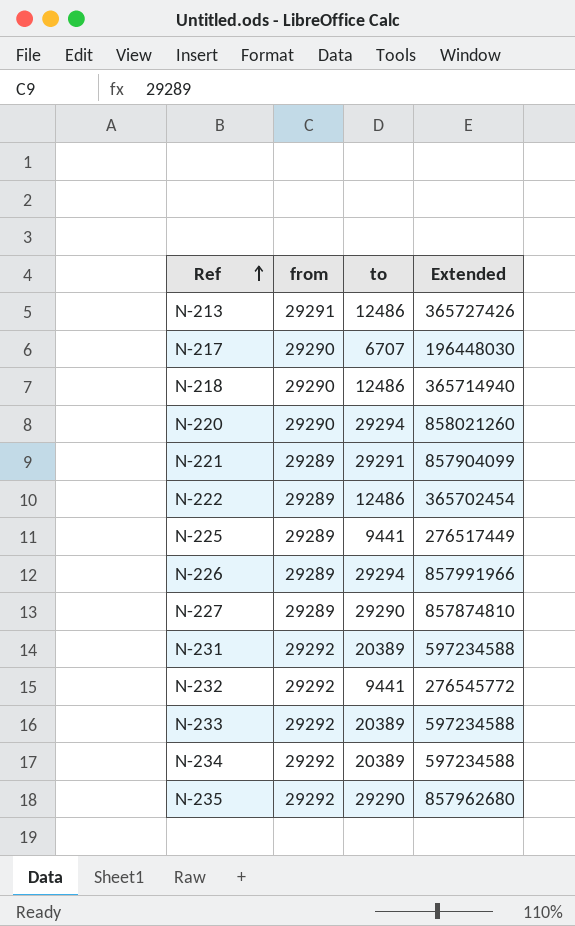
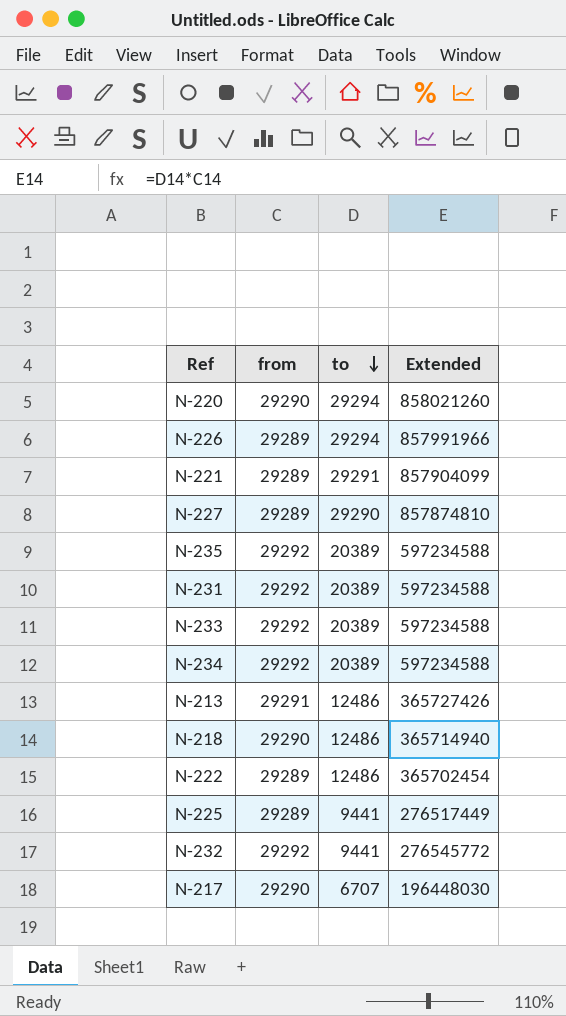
row order: Ref ascending -> to descending
N-235 | to: 29290 -> 20389
N-235 | Extended: 857962680 -> 597234588

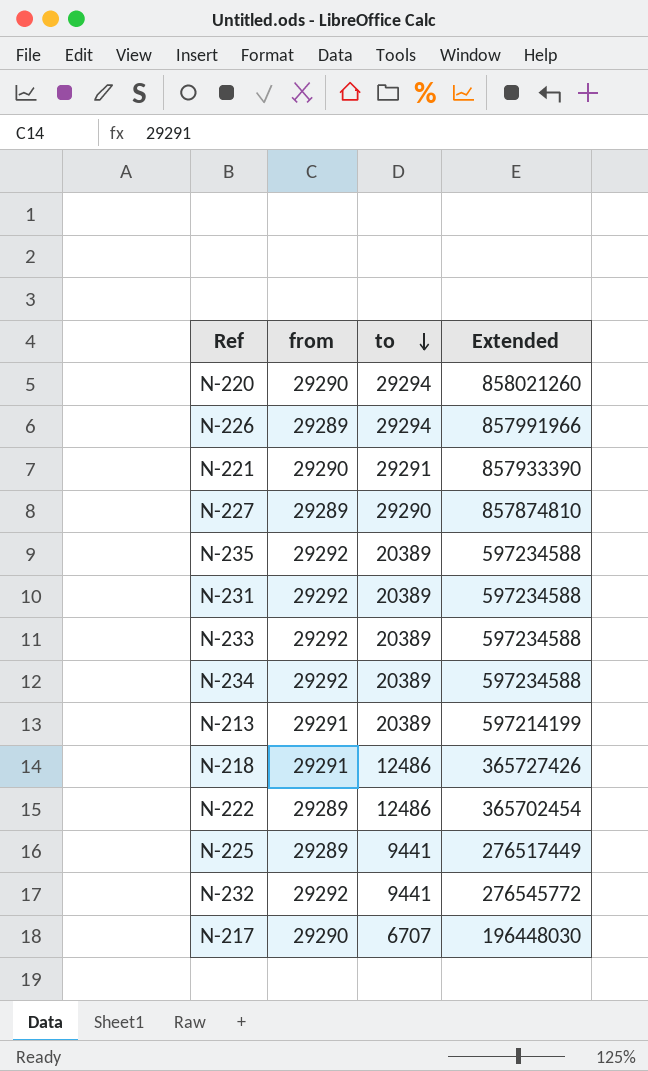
N-221 | from: 29289 -> 29290
N-221 | Extended: 857904099 -> 857933390
N-213 | to: 12486 -> 20389
N-213 | Extended: 365727426 -> 597214199
N-218 | from: 29290 -> 29291
N-218 | Extended: 365714940 -> 365727426

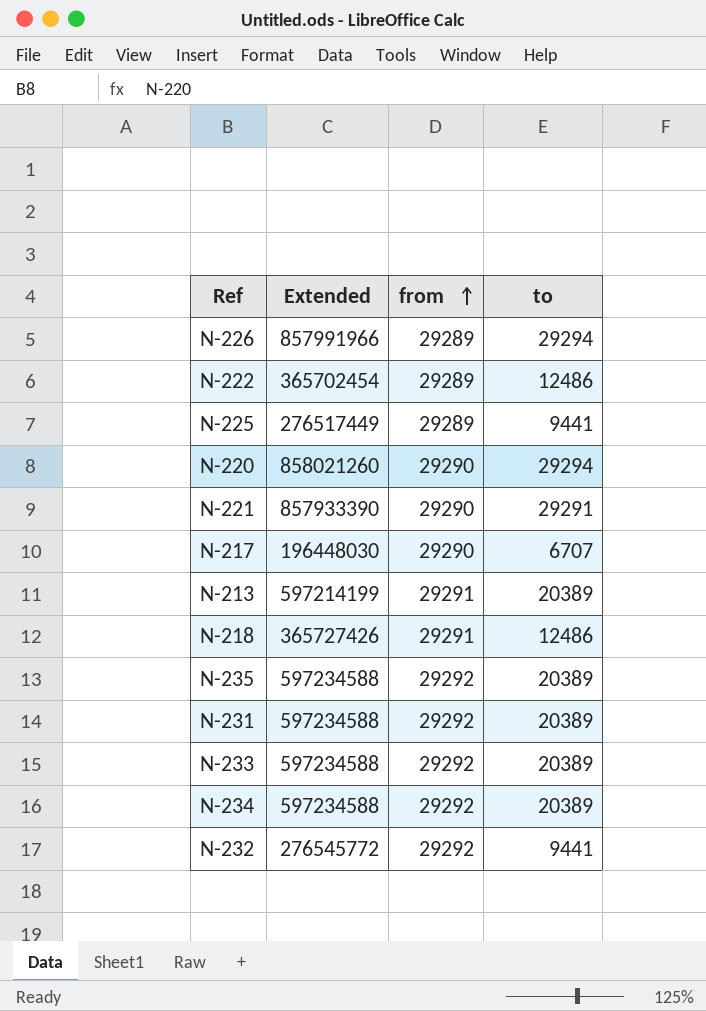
row order: to descending -> from ascending
column Extended | position: 4 -> 2
row N-227: 29289 | 29290 | 857874810 -> none

